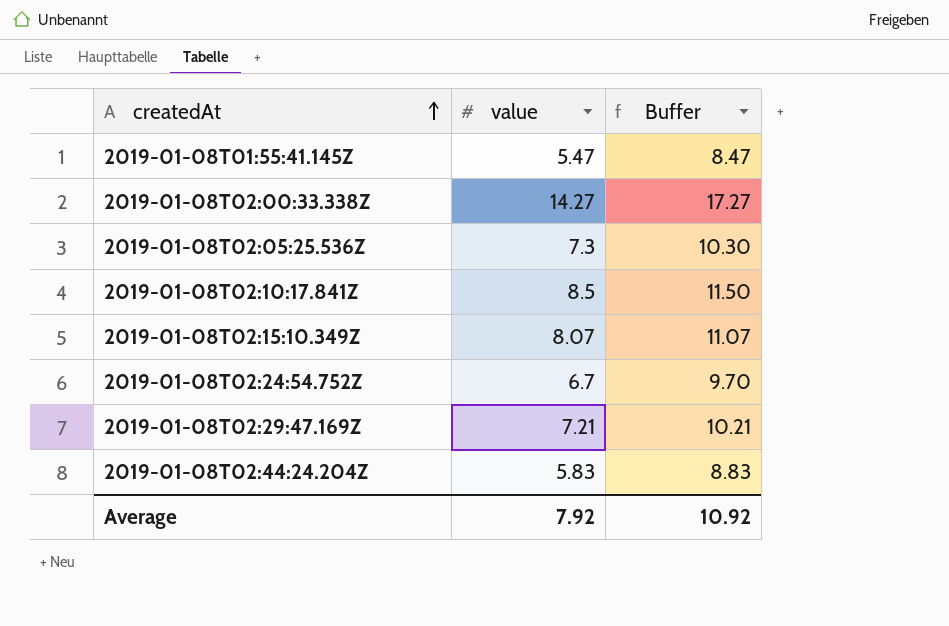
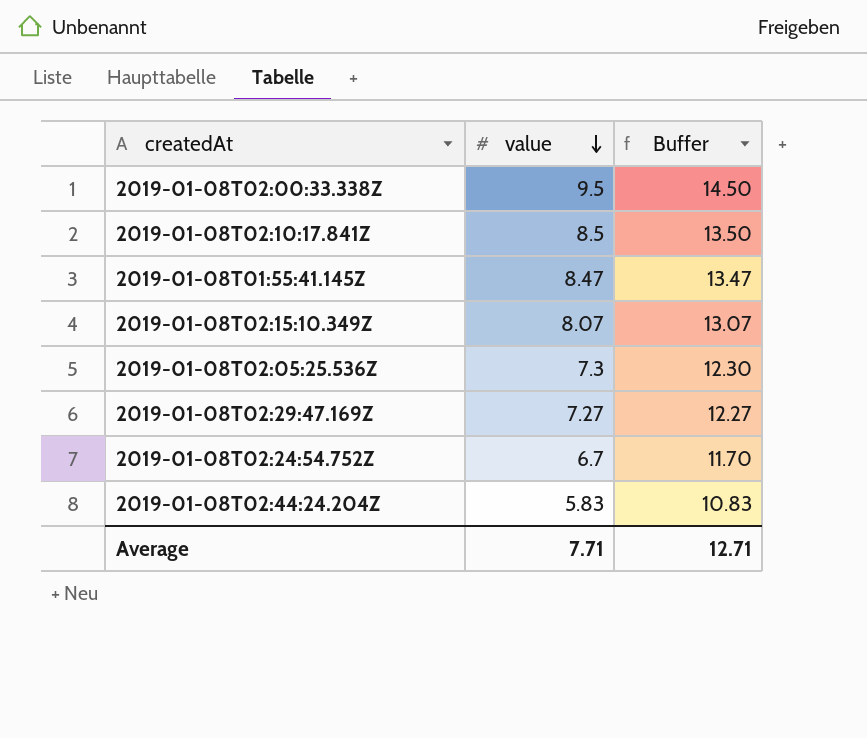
row order: createdAt ascending -> value descending
column Buffer | formula: [value] + 3 -> [value] + 5
2019-01-08T02:00:33.338Z | value: 14.27 -> 9.5
2019-01-08T01:55:41.145Z | value: 5.47 -> 8.47
2019-01-08T02:29:47.169Z | value: 7.21 -> 7.27
Average | value: 7.92 -> 7.71
Average | Buffer: 10.92 -> 12.71

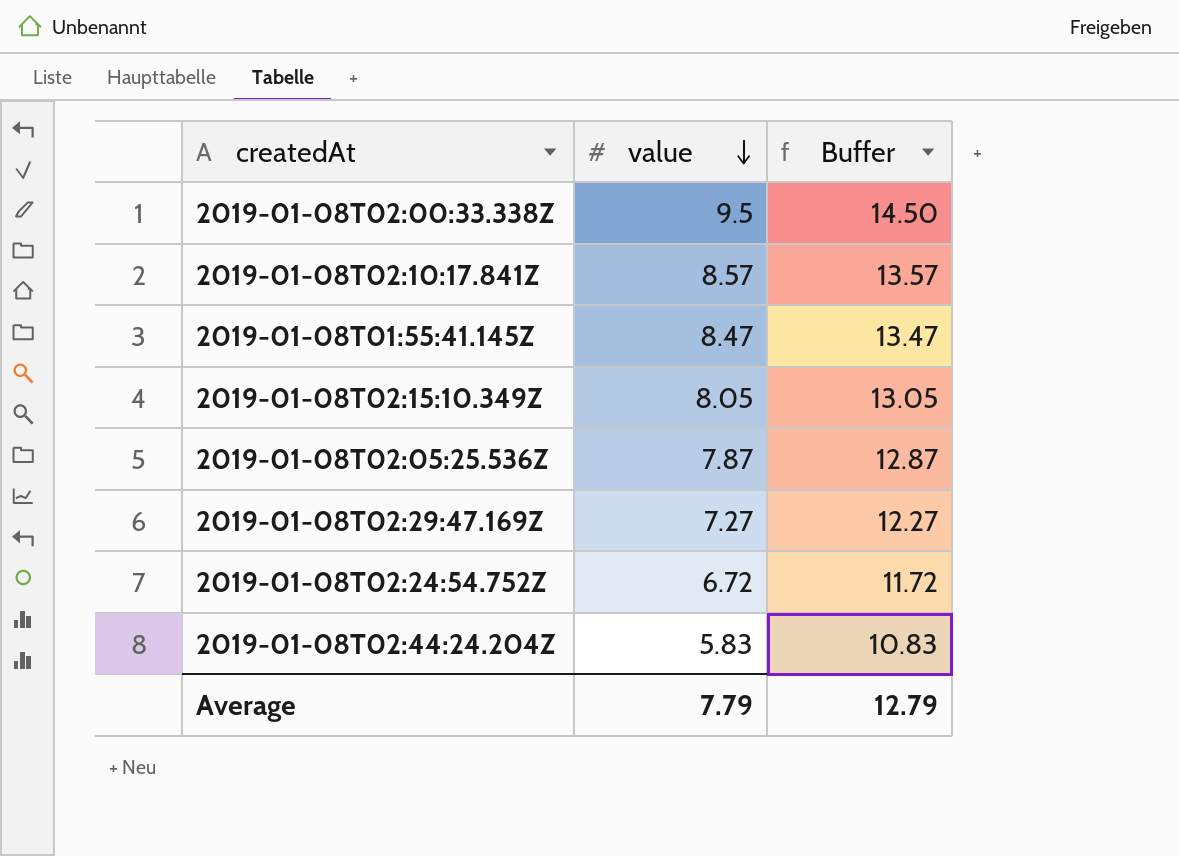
2019-01-08T02:10:17.841Z | value: 8.5 -> 8.57
2019-01-08T02:10:17.841Z | Buffer: 13.50 -> 13.57
2019-01-08T02:15:10.349Z | value: 8.07 -> 8.05
2019-01-08T02:15:10.349Z | Buffer: 13.07 -> 13.05
2019-01-08T02:05:25.536Z | value: 7.3 -> 7.87
2019-01-08T02:05:25.536Z | Buffer: 12.30 -> 12.87
2019-01-08T02:24:54.752Z | value: 6.7 -> 6.72
2019-01-08T02:24:54.752Z | Buffer: 11.70 -> 11.72
Average | value: 7.71 -> 7.79
Average | Buffer: 12.71 -> 12.79

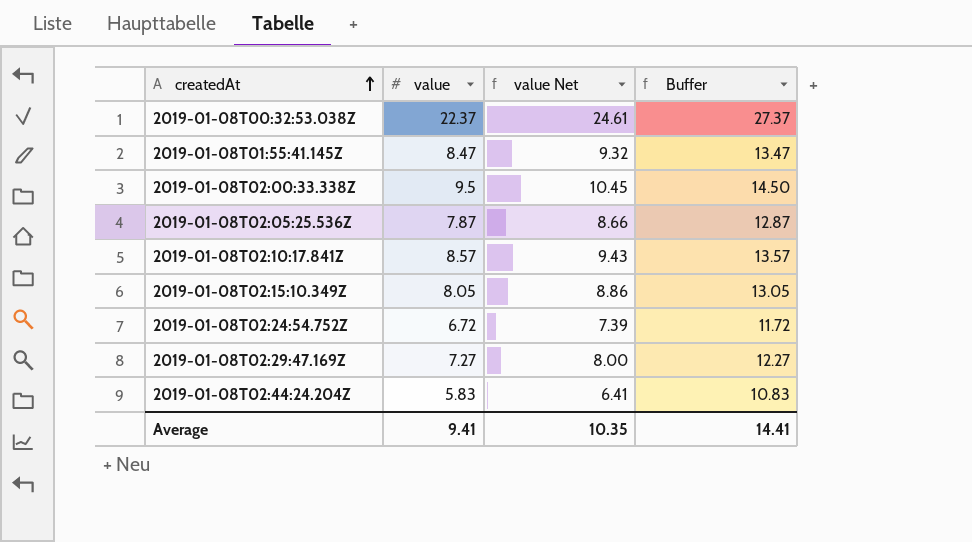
row order: value descending -> createdAt ascending
column value Net | formula: none -> [value] * 1.1
row 2019-01-08T00:32:53.038Z: none -> 22.37 | 24.61 | 27.37
Average | value: 7.79 -> 9.41
Average | Buffer: 12.79 -> 14.41

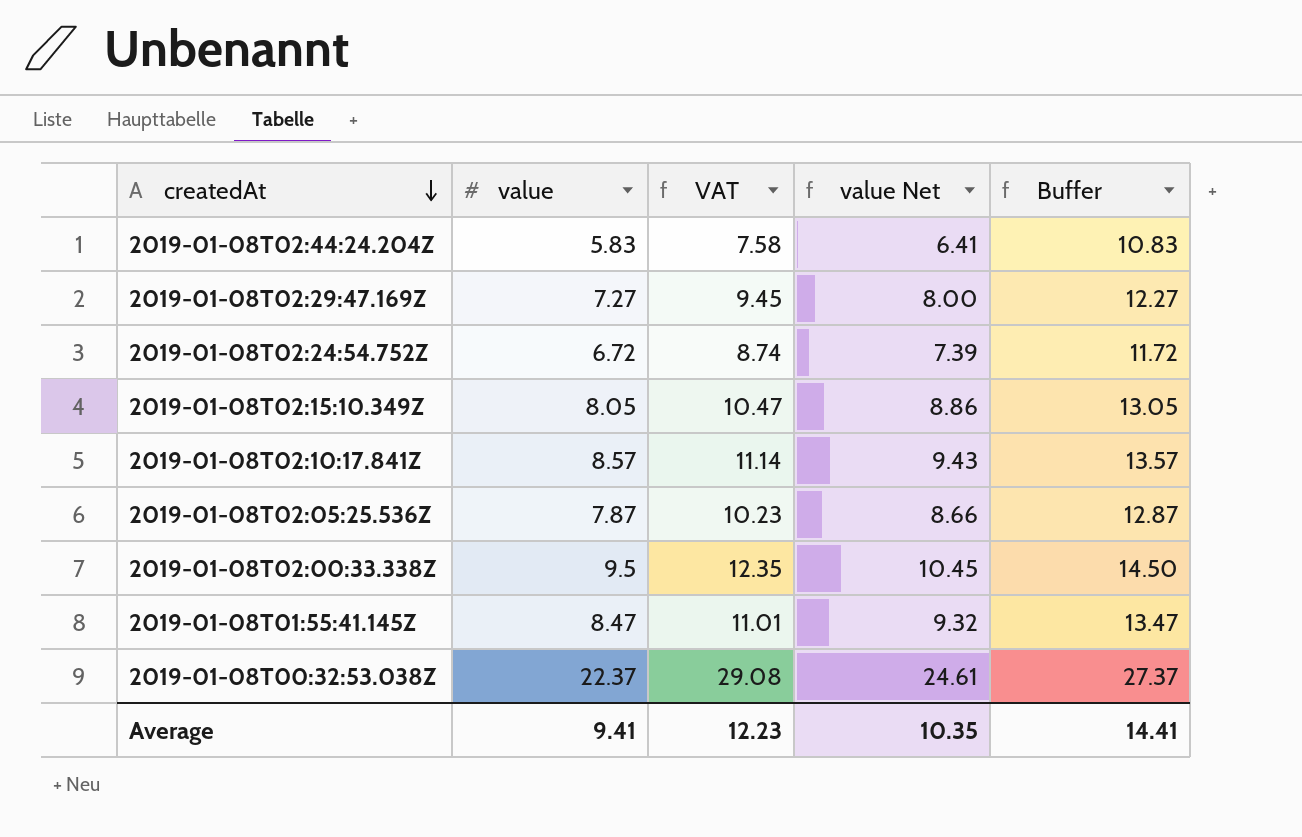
row order: createdAt ascending -> createdAt descending
column VAT | formula: none -> [value] * 1.3

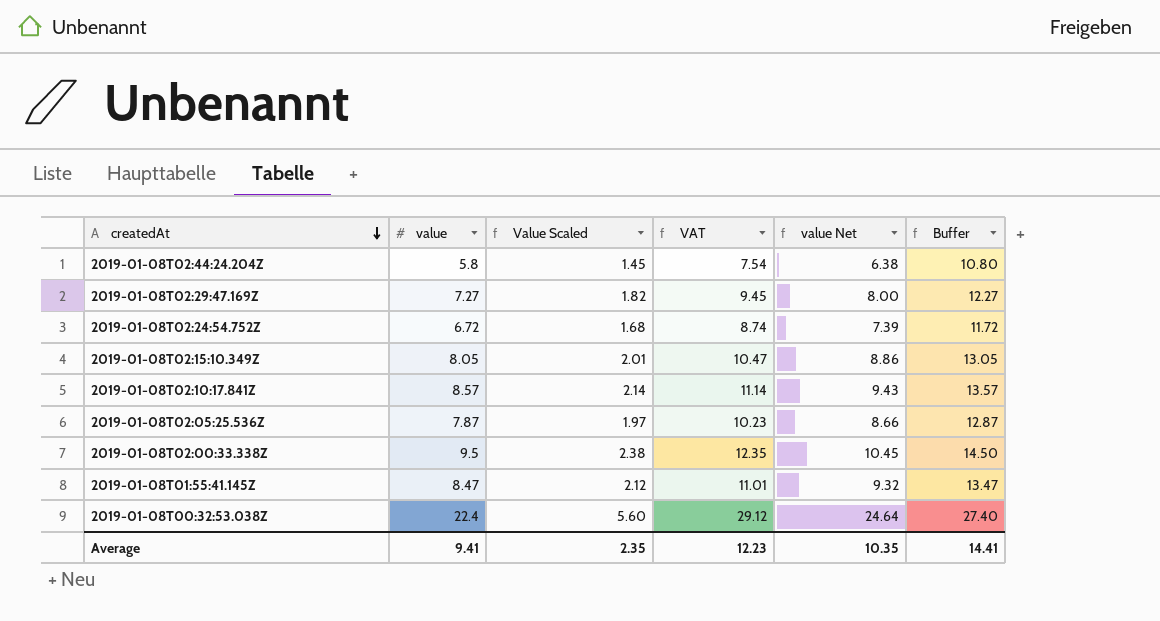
column Value Scaled | formula: none -> [value] * 0.25
2019-01-08T02:44:24.204Z | value: 5.83 -> 5.8
2019-01-08T02:44:24.204Z | VAT: 7.58 -> 7.54
2019-01-08T02:44:24.204Z | value Net: 6.41 -> 6.38
2019-01-08T02:44:24.204Z | Buffer: 10.83 -> 10.80
2019-01-08T00:32:53.038Z | value: 22.37 -> 22.4
2019-01-08T00:32:53.038Z | VAT: 29.08 -> 29.12
2019-01-08T00:32:53.038Z | value Net: 24.61 -> 24.64
2019-01-08T00:32:53.038Z | Buffer: 27.37 -> 27.40

